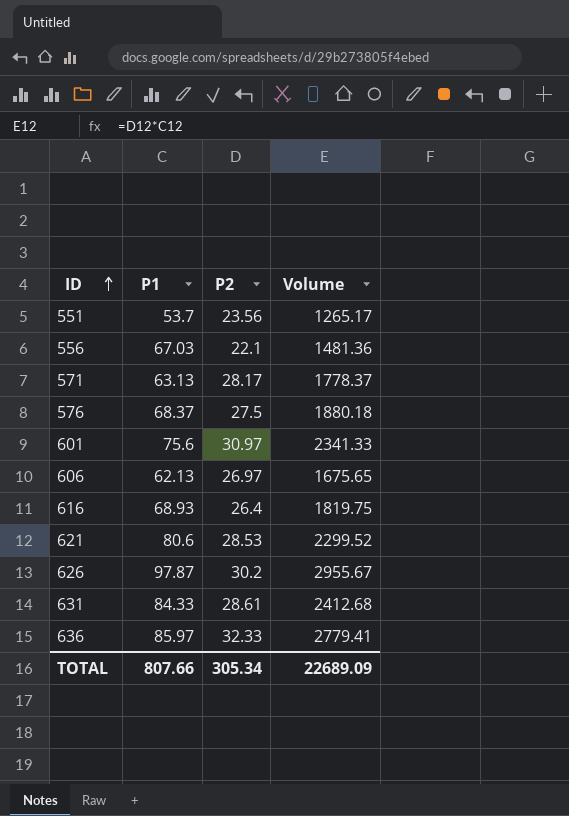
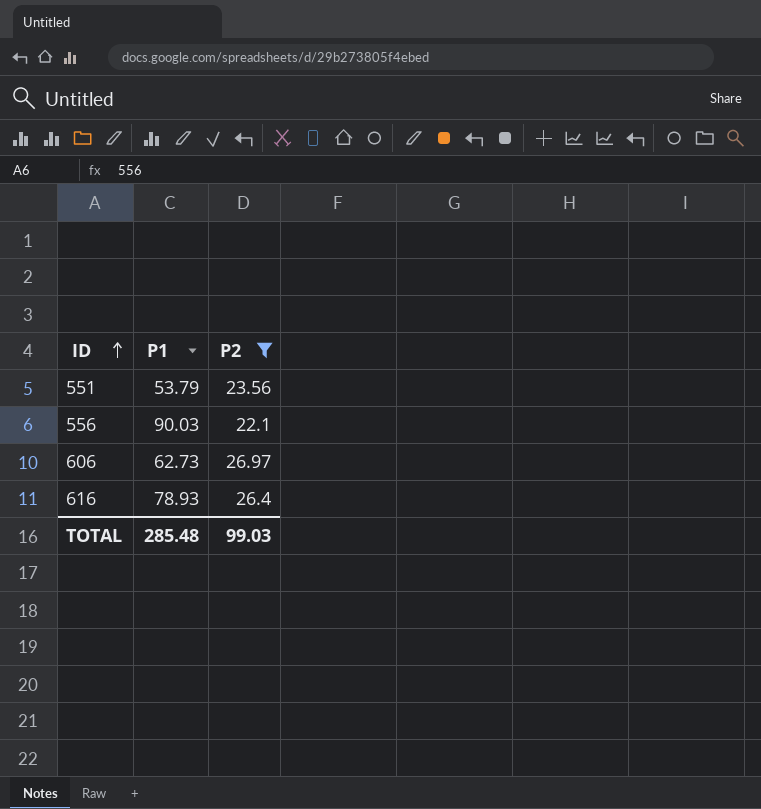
filter: none -> P2 <= 26.97
column Volume | formula: [P1] * [P2] -> none
551 | P1: 53.7 -> 53.79
556 | P1: 67.03 -> 90.03
606 | P1: 62.13 -> 62.73
616 | P1: 68.93 -> 78.93
TOTAL | P1: 807.66 -> 285.48
TOTAL | P2: 305.34 -> 99.03

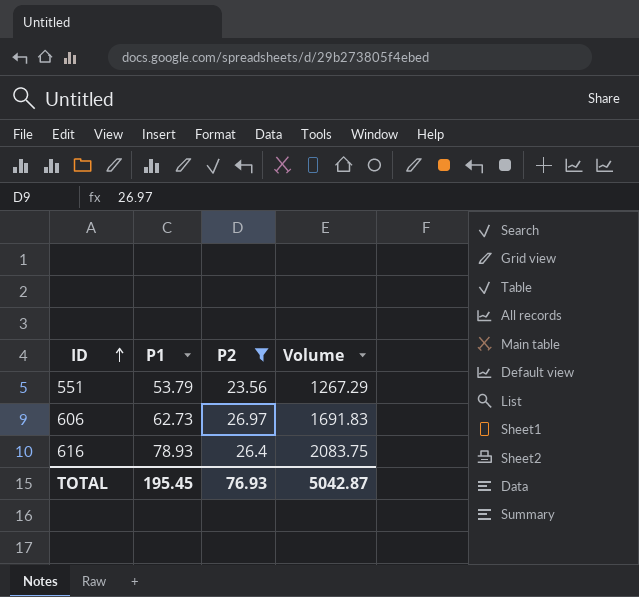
column Volume | formula: none -> [P1] * [P2]
row 556: 90.03 | 22.1 -> none
TOTAL | P1: 285.48 -> 195.45
TOTAL | P2: 99.03 -> 76.93

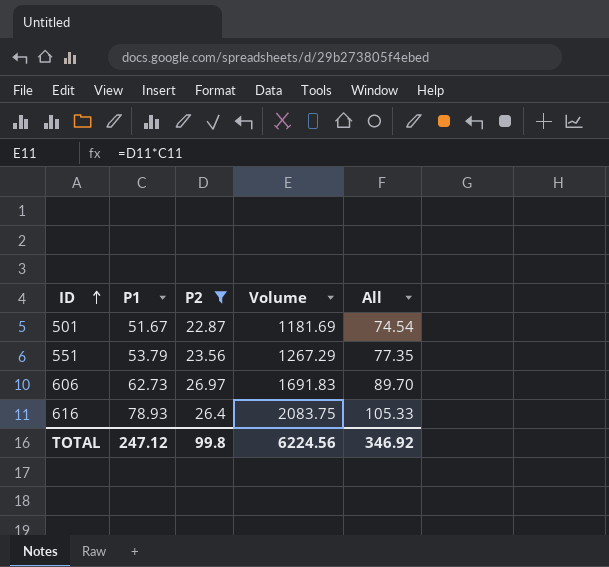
column All | formula: none -> [P1] + [P2]
row 501: none -> 51.67 | 22.87 | 1181.69 | 74.54
TOTAL | P1: 195.45 -> 247.12
TOTAL | P2: 76.93 -> 99.8
TOTAL | Volume: 5042.87 -> 6224.56

